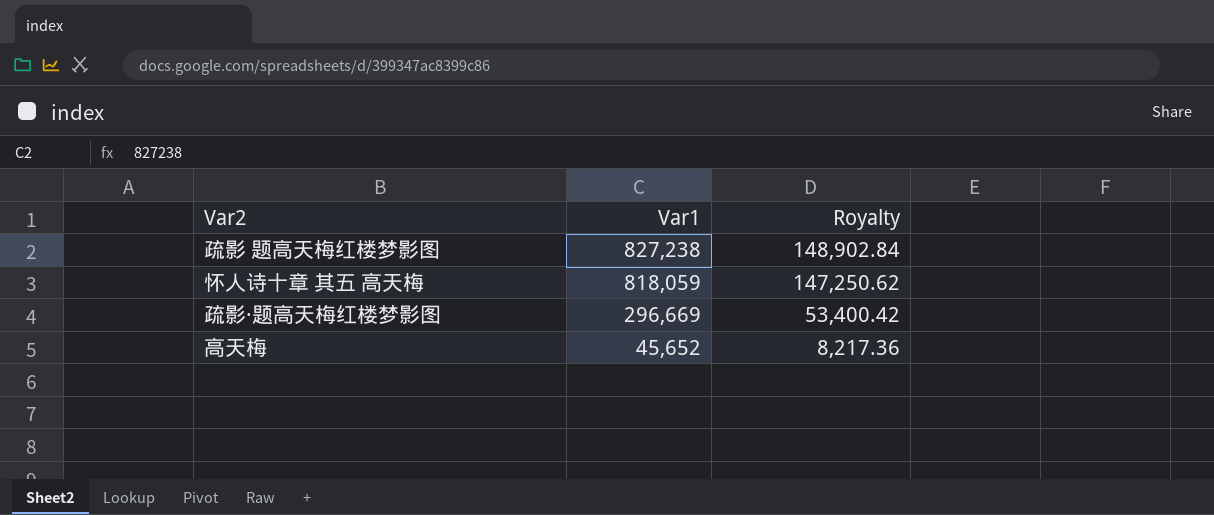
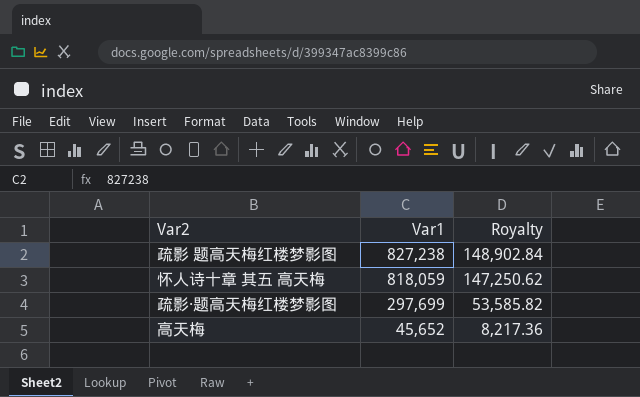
疏影·题高天梅红楼梦影图 | Var1: 296,669 -> 297,699
疏影·题高天梅红楼梦影图 | Royalty: 53,400.42 -> 53,585.82

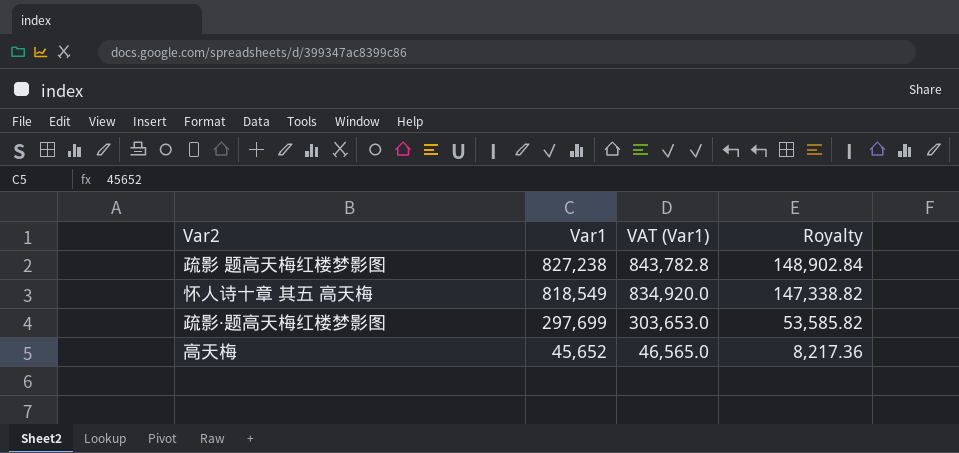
column VAT (Var1) | formula: none -> [Var1] * 1.02
怀人诗十章 其五 高天梅 | Var1: 818,059 -> 818,549
怀人诗十章 其五 高天梅 | Royalty: 147,250.62 -> 147,338.82

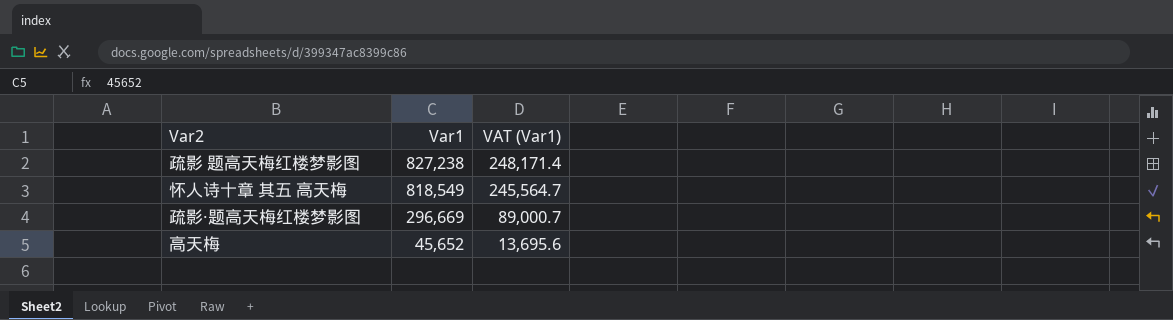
column Royalty | formula: [Var1] * 0.18 -> none
column VAT (Var1) | formula: [Var1] * 1.02 -> [Var1] * 0.3
疏影·题高天梅红楼梦影图 | Var1: 297,699 -> 296,669

